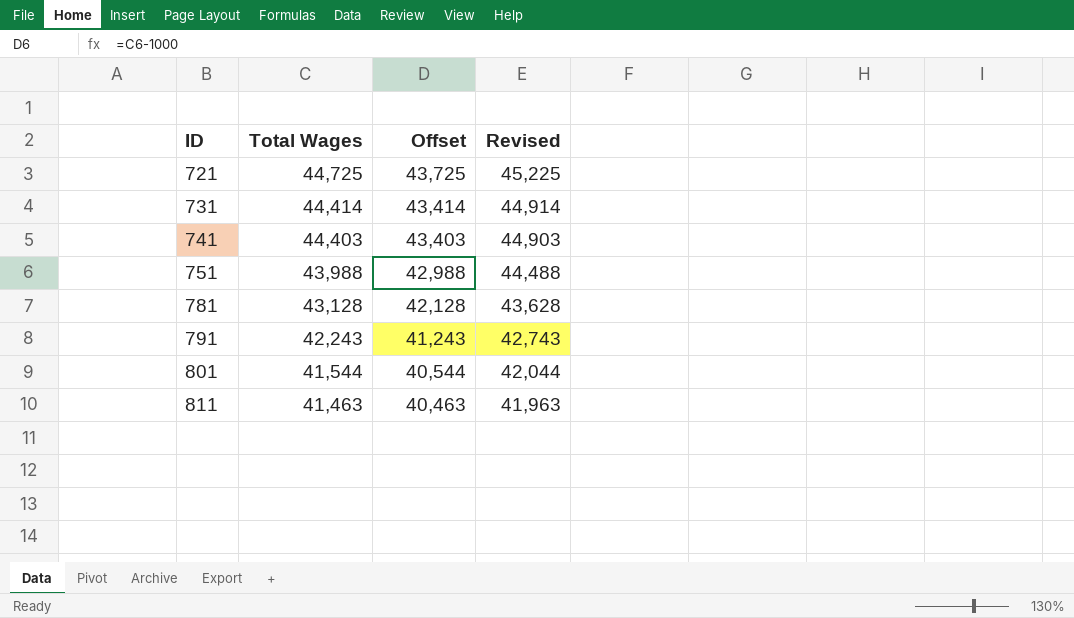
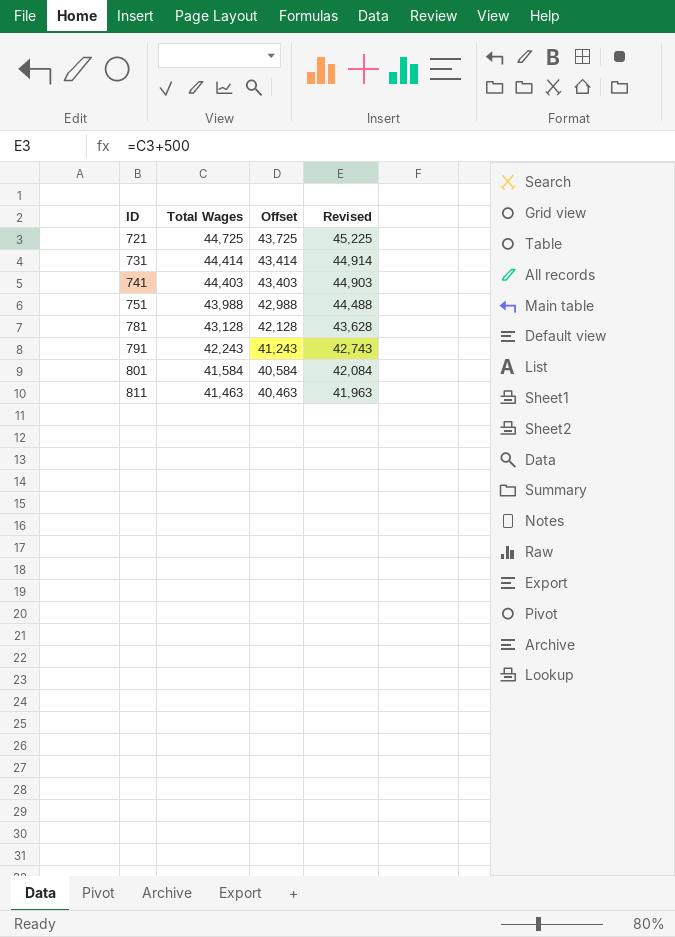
801 | Total Wages: 41,544 -> 41,584
801 | Offset: 40,544 -> 40,584
801 | Revised: 42,044 -> 42,084

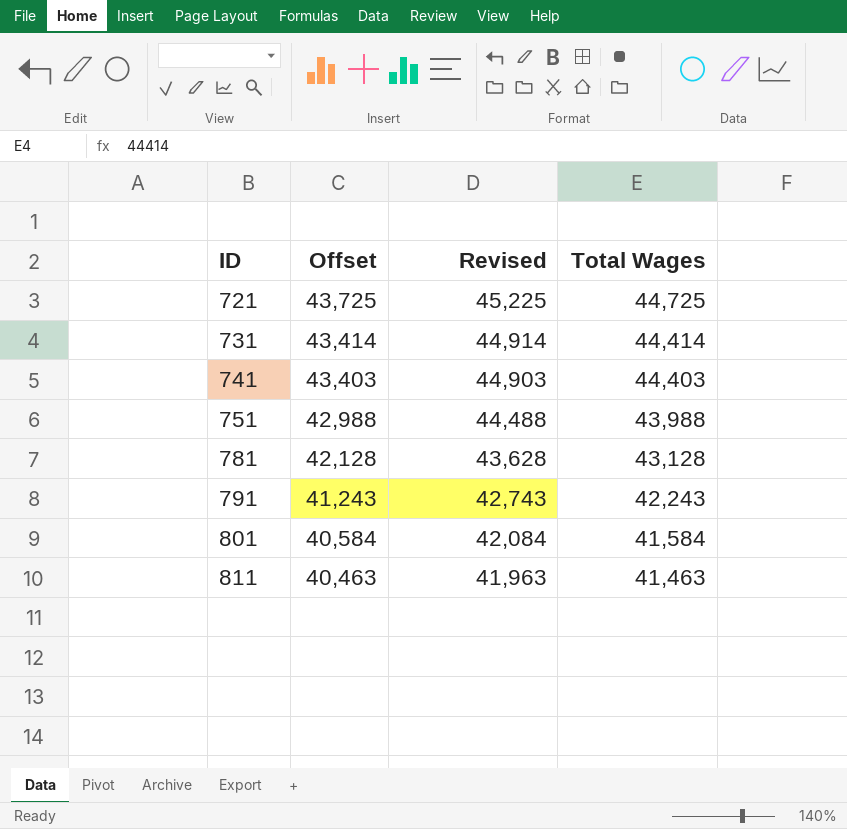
column Total Wages | position: 2 -> 4

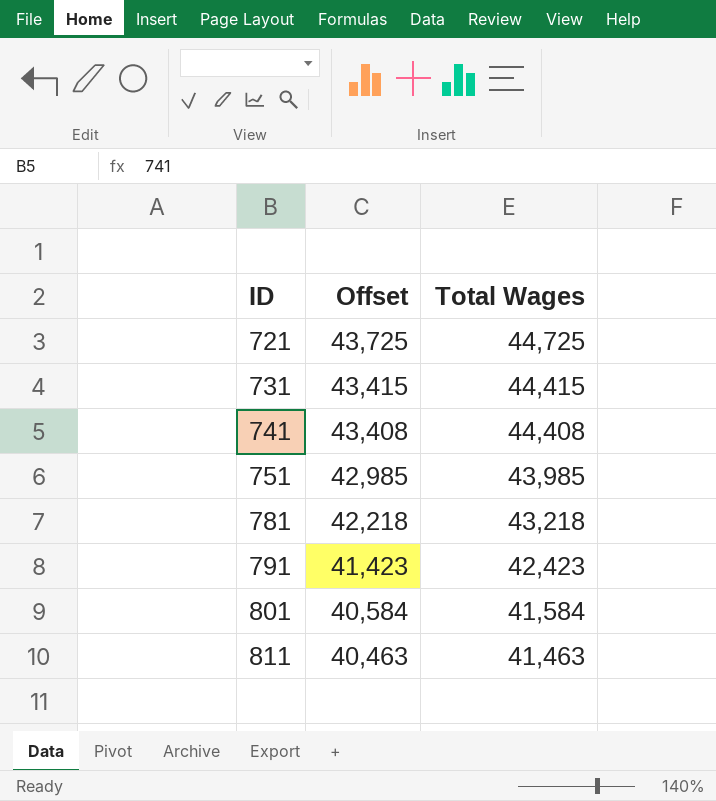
column Revised | formula: [Total Wages] + 500 -> none
731 | Offset: 43,414 -> 43,415
731 | Total Wages: 44,414 -> 44,415
741 | Offset: 43,403 -> 43,408
741 | Total Wages: 44,403 -> 44,408
751 | Offset: 42,988 -> 42,985
751 | Total Wages: 43,988 -> 43,985
781 | Offset: 42,128 -> 42,218
781 | Total Wages: 43,128 -> 43,218
791 | Offset: 41,243 -> 41,423
791 | Total Wages: 42,243 -> 42,423

